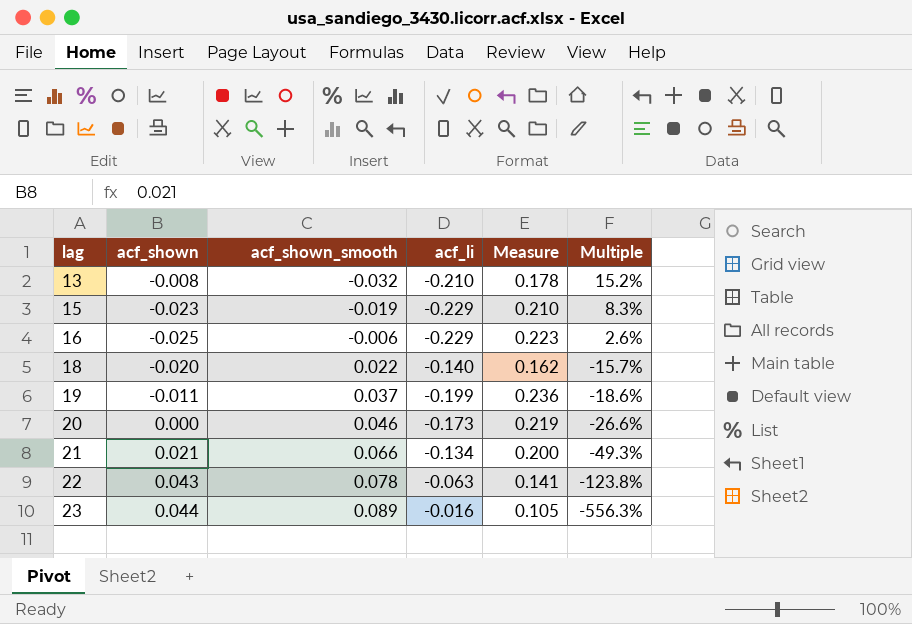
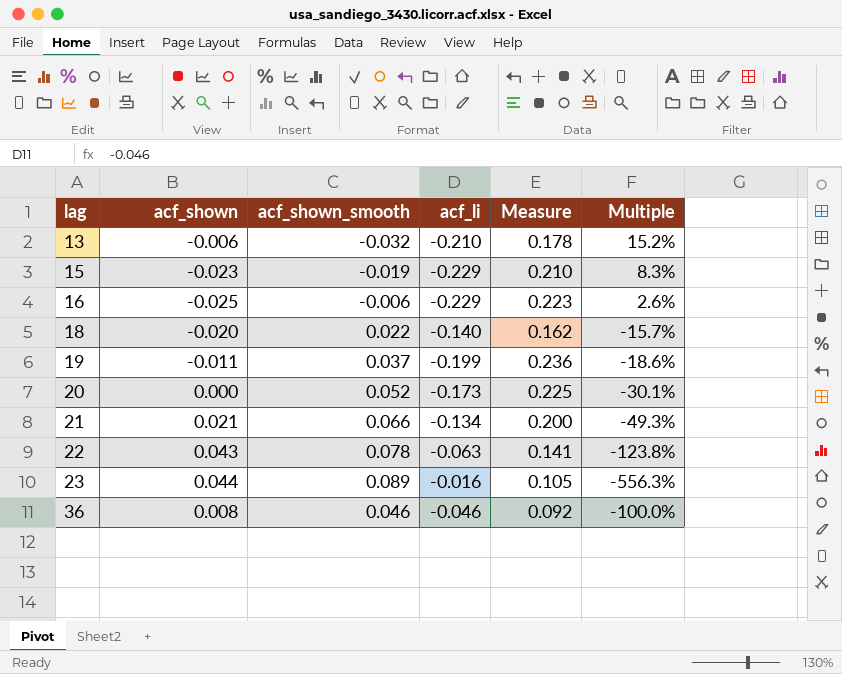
13 | acf_shown: -0.008 -> -0.006
20 | acf_shown_smooth: 0.046 -> 0.052
20 | Measure: 0.219 -> 0.225
20 | Multiple: -26.6% -> -30.1%
row 36: none -> 0.008 | 0.046 | -0.046 | 0.092 | -100.0%

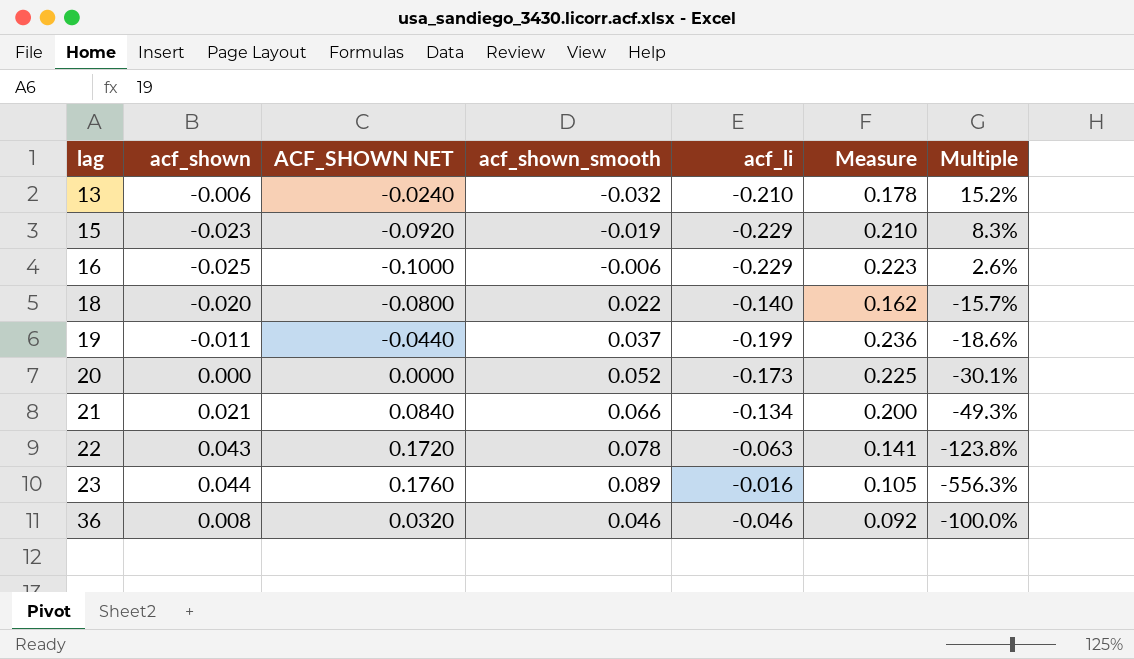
column ACF_SHOWN NET | formula: none -> [acf_shown] * 4

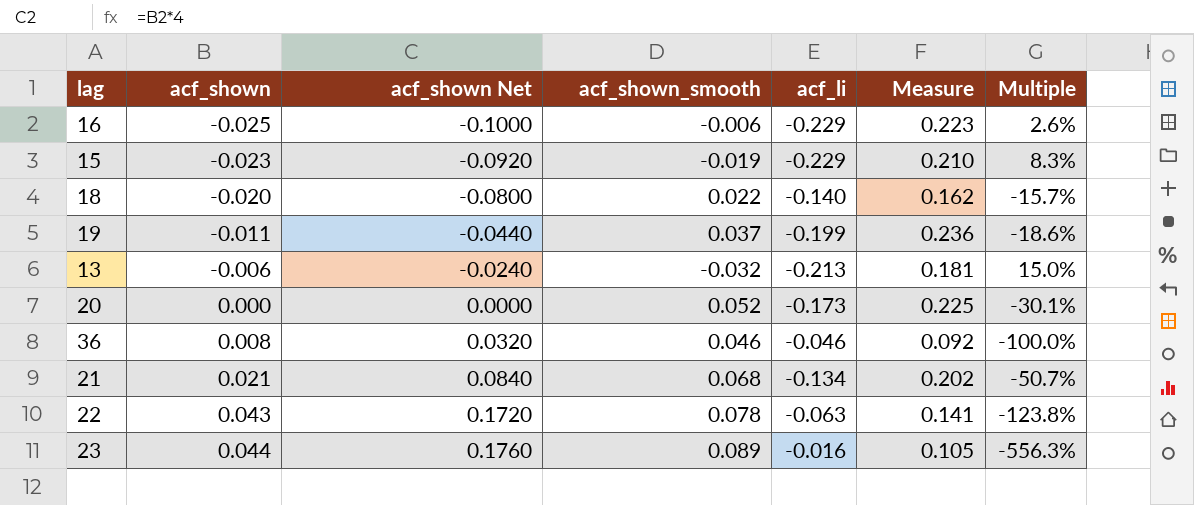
row order: lag ascending -> acf_shown ascending
column name: ACF_SHOWN NET -> acf_shown Net
13 | acf_li: -0.210 -> -0.213
13 | Measure: 0.178 -> 0.181
13 | Multiple: 15.2% -> 15.0%
21 | acf_shown_smooth: 0.066 -> 0.068
21 | Measure: 0.200 -> 0.202
21 | Multiple: -49.3% -> -50.7%

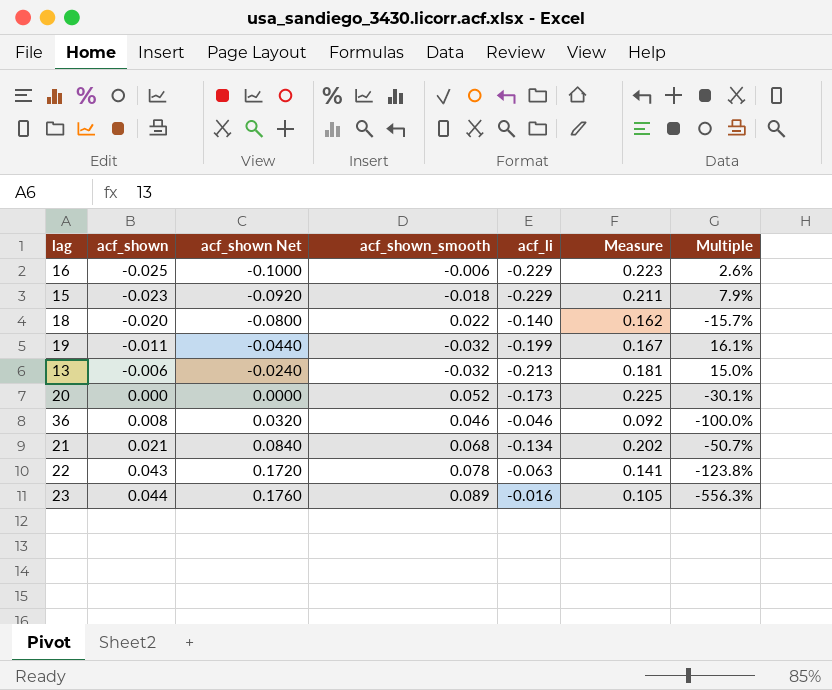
15 | acf_shown_smooth: -0.019 -> -0.018
15 | Measure: 0.210 -> 0.211
15 | Multiple: 8.3% -> 7.9%
19 | acf_shown_smooth: 0.037 -> -0.032
19 | Measure: 0.236 -> 0.167
19 | Multiple: -18.6% -> 16.1%

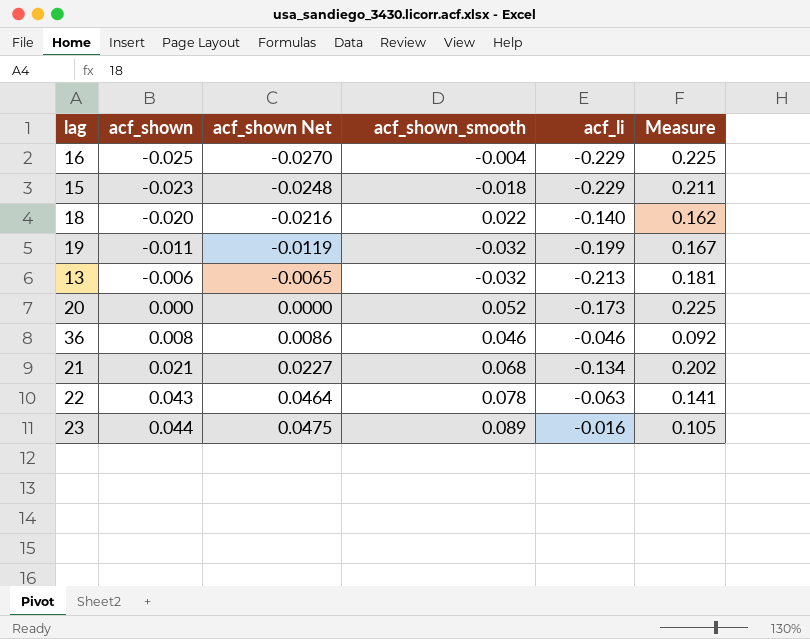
column Multiple | formula: [acf_shown_smooth] / [acf_li] -> none
column acf_shown Net | formula: [acf_shown] * 4 -> [acf_shown] * 1.08
16 | acf_shown_smooth: -0.006 -> -0.004
16 | Measure: 0.223 -> 0.225

